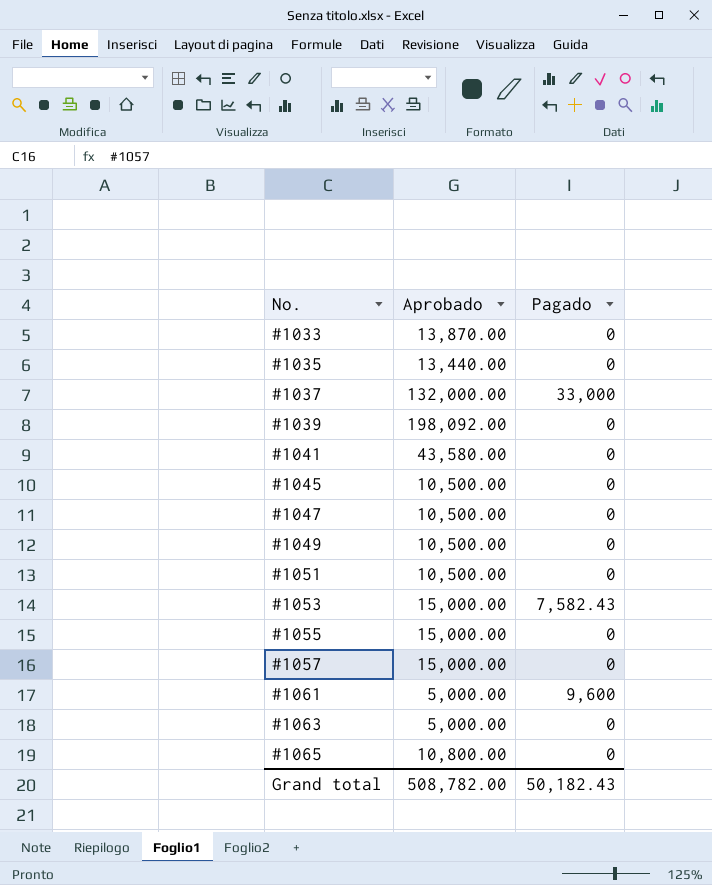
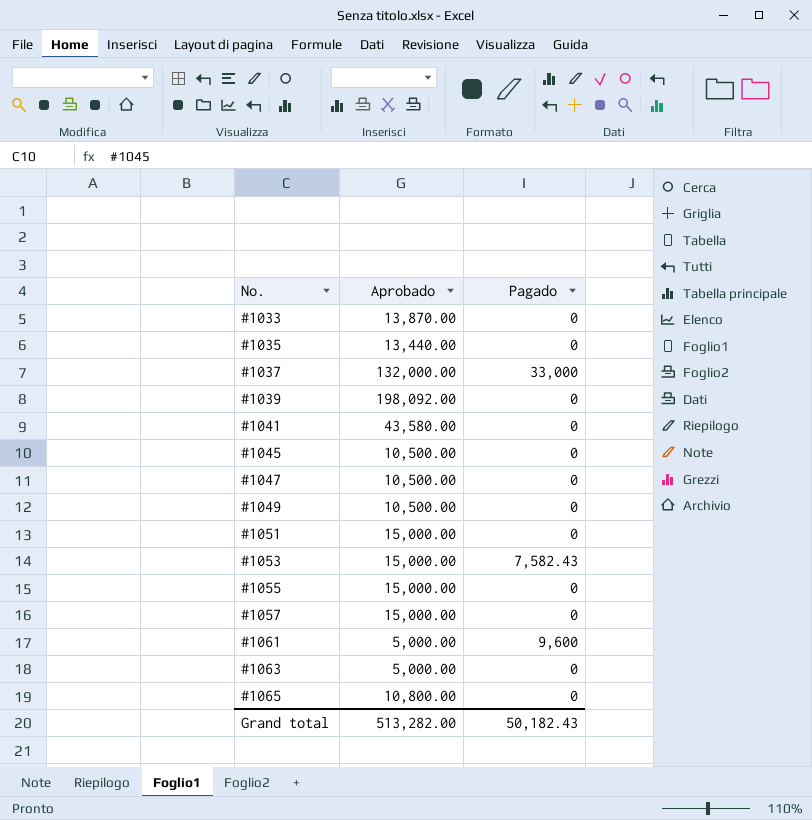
#1051 | Aprobado: 10,500.00 -> 15,000.00
Grand total | Aprobado: 508,782.00 -> 513,282.00

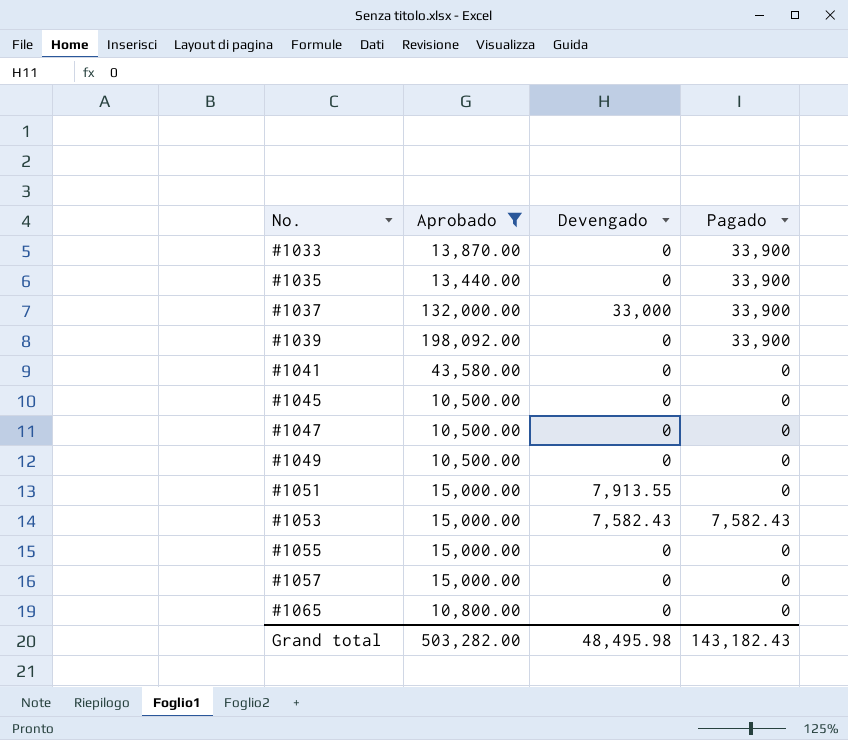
filter: none -> Aprobado != 5,000.00
column Devengado | position: none -> 3
#1033 | Pagado: 0 -> 33,900
#1035 | Pagado: 0 -> 33,900
#1037 | Pagado: 33,000 -> 33,900
#1039 | Pagado: 0 -> 33,900
Grand total | Aprobado: 513,282.00 -> 503,282.00
Grand total | Pagado: 50,182.43 -> 143,182.43

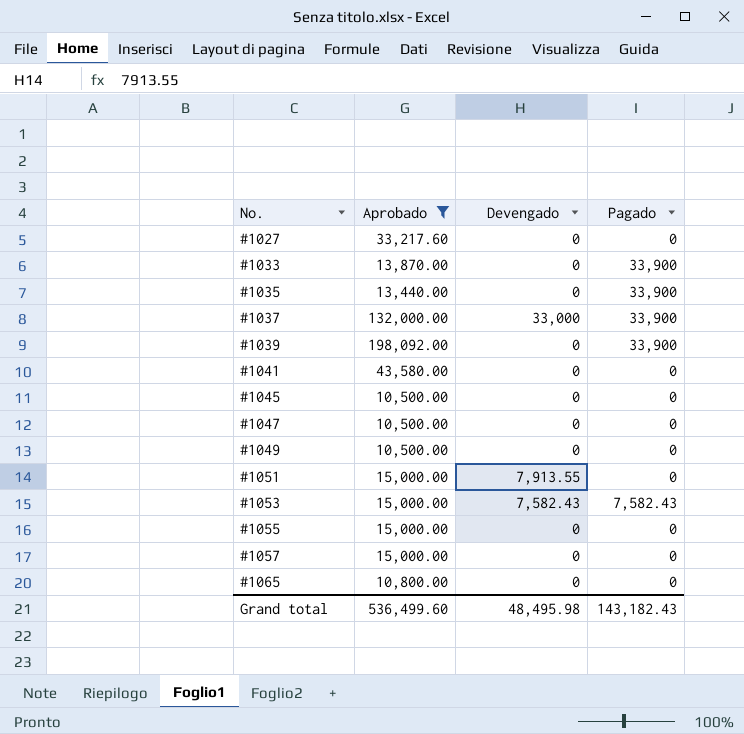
row #1027: none -> 33,217.60 | 0 | 0
Grand total | Aprobado: 503,282.00 -> 536,499.60

